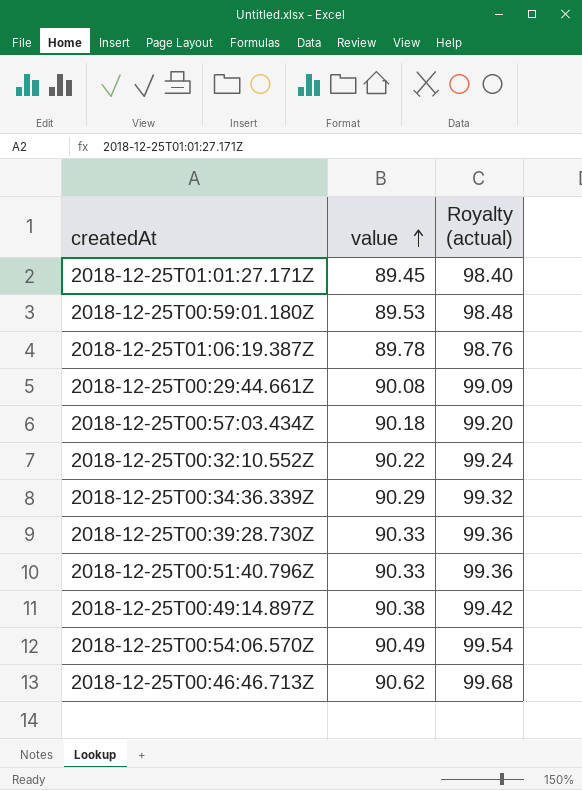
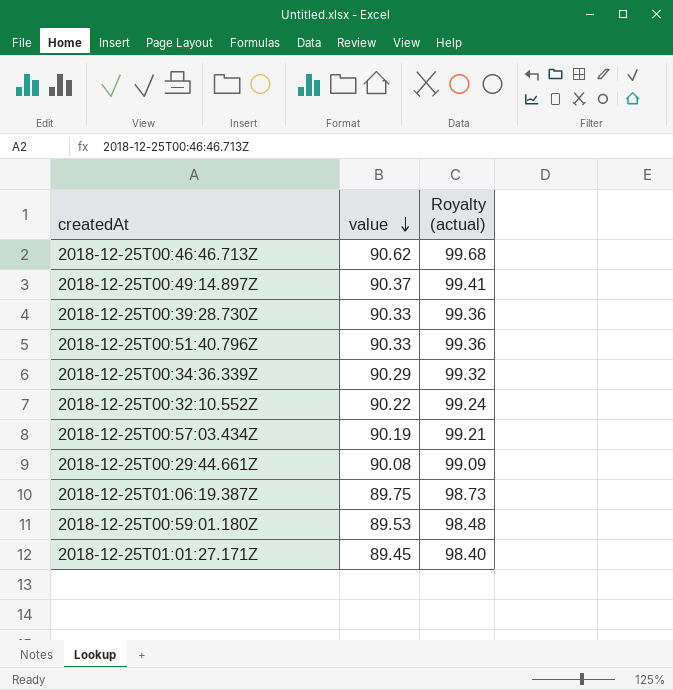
row order: value ascending -> value descending
row 2018-12-25T00:54:06.570Z: 90.49 | 99.54 -> none
2018-12-25T00:49:14.897Z | value: 90.38 -> 90.37
2018-12-25T00:49:14.897Z | Royalty (actual): 99.42 -> 99.41
2018-12-25T00:57:03.434Z | value: 90.18 -> 90.19
2018-12-25T00:57:03.434Z | Royalty (actual): 99.20 -> 99.21
2018-12-25T01:06:19.387Z | value: 89.78 -> 89.75
2018-12-25T01:06:19.387Z | Royalty (actual): 98.76 -> 98.73

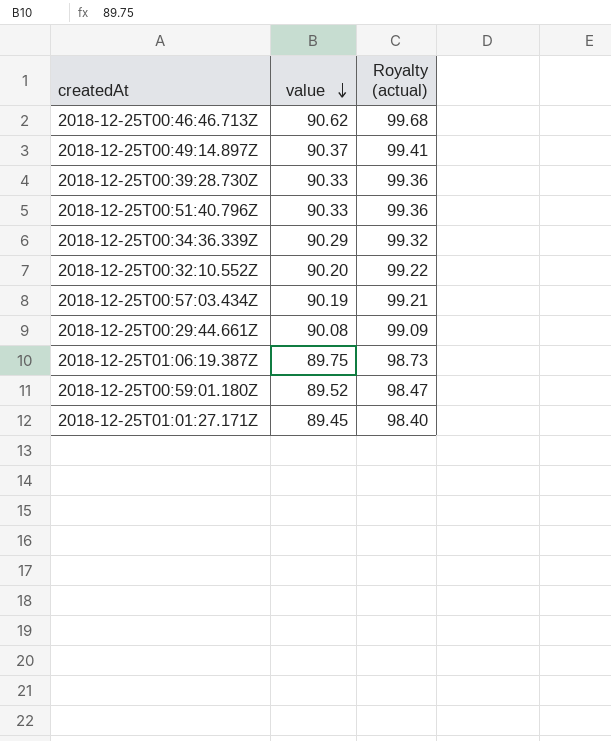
2018-12-25T00:32:10.552Z | value: 90.22 -> 90.20
2018-12-25T00:32:10.552Z | Royalty (actual): 99.24 -> 99.22
2018-12-25T00:59:01.180Z | value: 89.53 -> 89.52
2018-12-25T00:59:01.180Z | Royalty (actual): 98.48 -> 98.47

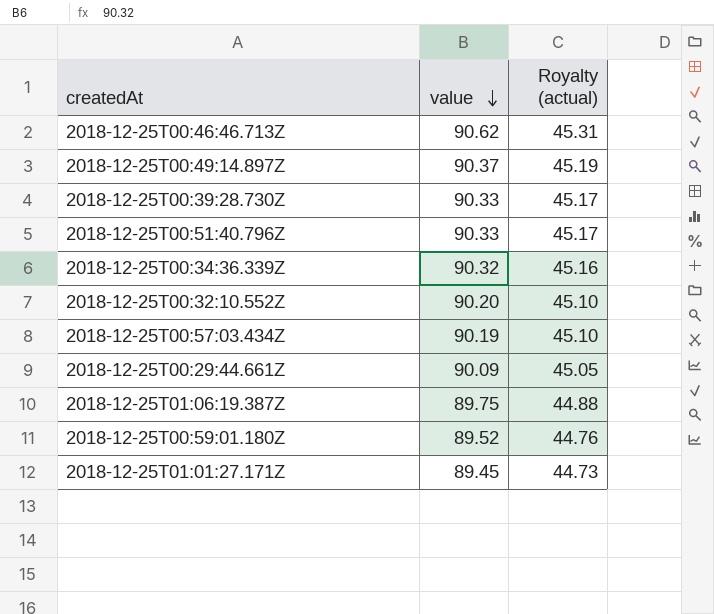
column Royalty (actual) | formula: [value] * 1.1 -> [value] * 0.5
2018-12-25T00:34:36.339Z | value: 90.29 -> 90.32
2018-12-25T00:29:44.661Z | value: 90.08 -> 90.09

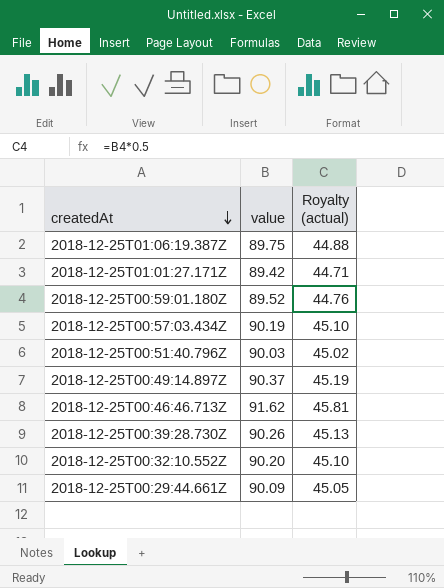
row order: value descending -> createdAt descending
row 2018-12-25T00:34:36.339Z: 90.32 | 45.16 -> none
2018-12-25T01:01:27.171Z | value: 89.45 -> 89.42
2018-12-25T01:01:27.171Z | Royalty (actual): 44.73 -> 44.71
2018-12-25T00:51:40.796Z | value: 90.33 -> 90.03
2018-12-25T00:51:40.796Z | Royalty (actual): 45.17 -> 45.02
2018-12-25T00:46:46.713Z | value: 90.62 -> 91.62
2018-12-25T00:46:46.713Z | Royalty (actual): 45.31 -> 45.81
2018-12-25T00:39:28.730Z | value: 90.33 -> 90.26
2018-12-25T00:39:28.730Z | Royalty (actual): 45.17 -> 45.13

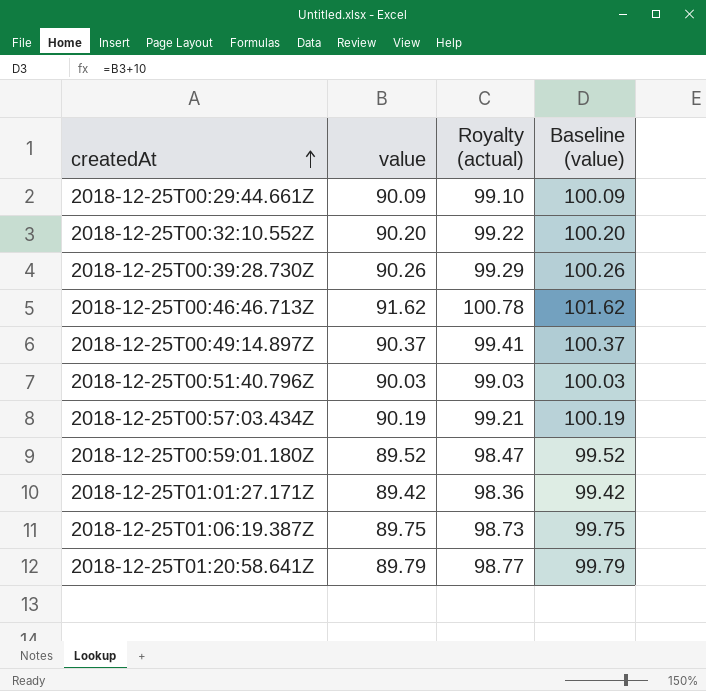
row order: createdAt descending -> createdAt ascending
column Royalty (actual) | formula: [value] * 0.5 -> [value] * 1.1
column Baseline (value) | formula: none -> [value] + 10
row 2018-12-25T01:20:58.641Z: none -> 89.79 | 98.77 | 99.79

